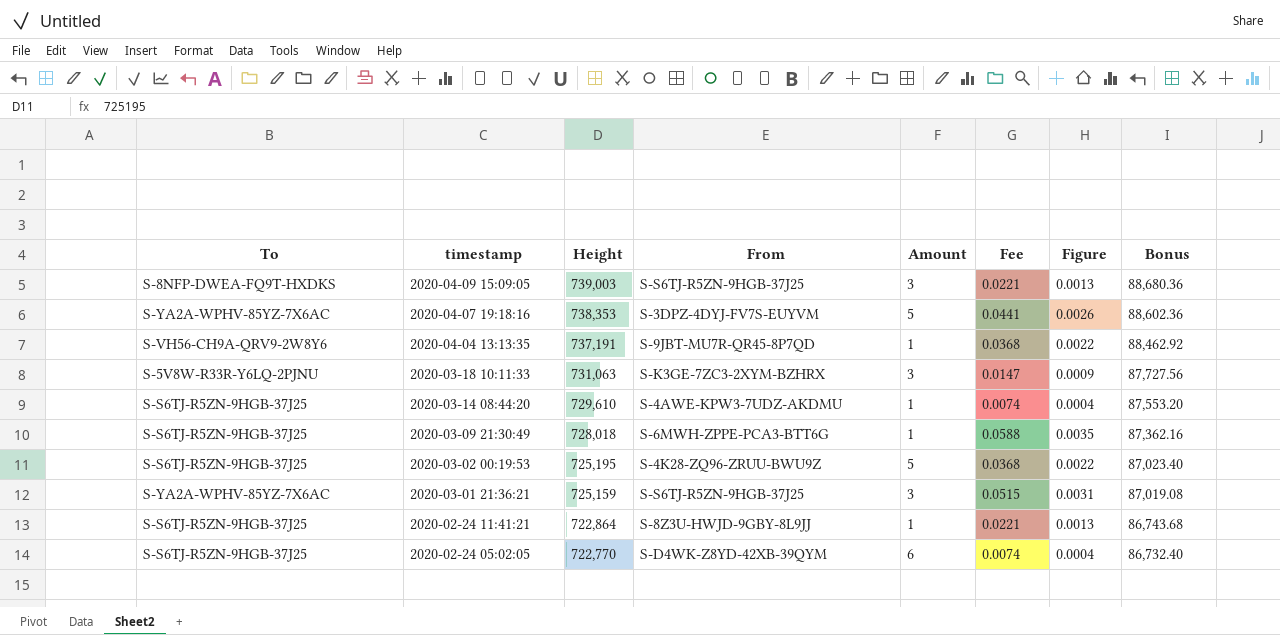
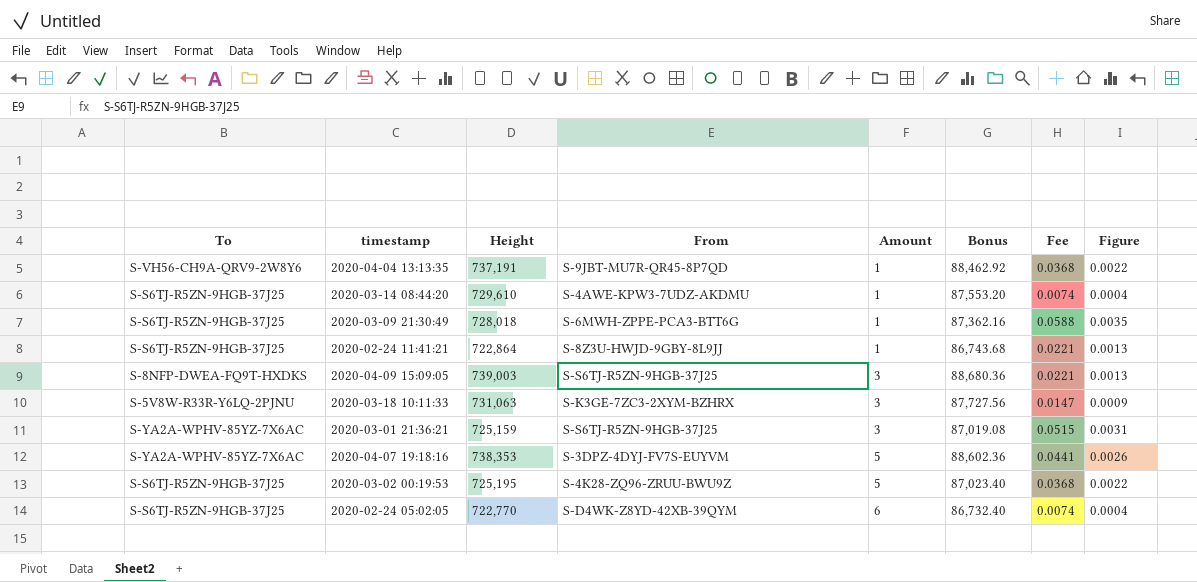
row order: timestamp descending -> Amount ascending
column Bonus | position: 8 -> 6

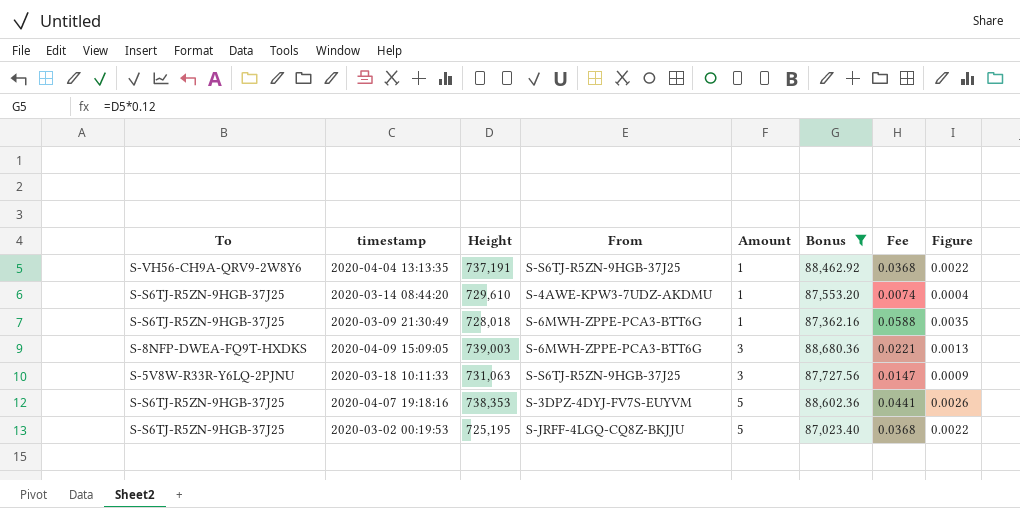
filter: none -> Bonus >= 87,023.40
2020-04-04 13:13:35 | From: S-9JBT-MU7R-QR45-8P7QD -> S-S6TJ-R5ZN-9HGB-37J25
2020-04-09 15:09:05 | From: S-S6TJ-R5ZN-9HGB-37J25 -> S-6MWH-ZPPE-PCA3-BTT6G
2020-03-18 10:11:33 | From: S-K3GE-7ZC3-2XYM-BZHRX -> S-S6TJ-R5ZN-9HGB-37J25
2020-04-07 19:18:16 | To: S-YA2A-WPHV-85YZ-7X6AC -> S-S6TJ-R5ZN-9HGB-37J25
2020-03-02 00:19:53 | From: S-4K28-ZQ96-ZRUU-BWU9Z -> S-JRFF-4LGQ-CQ8Z-BKJJU

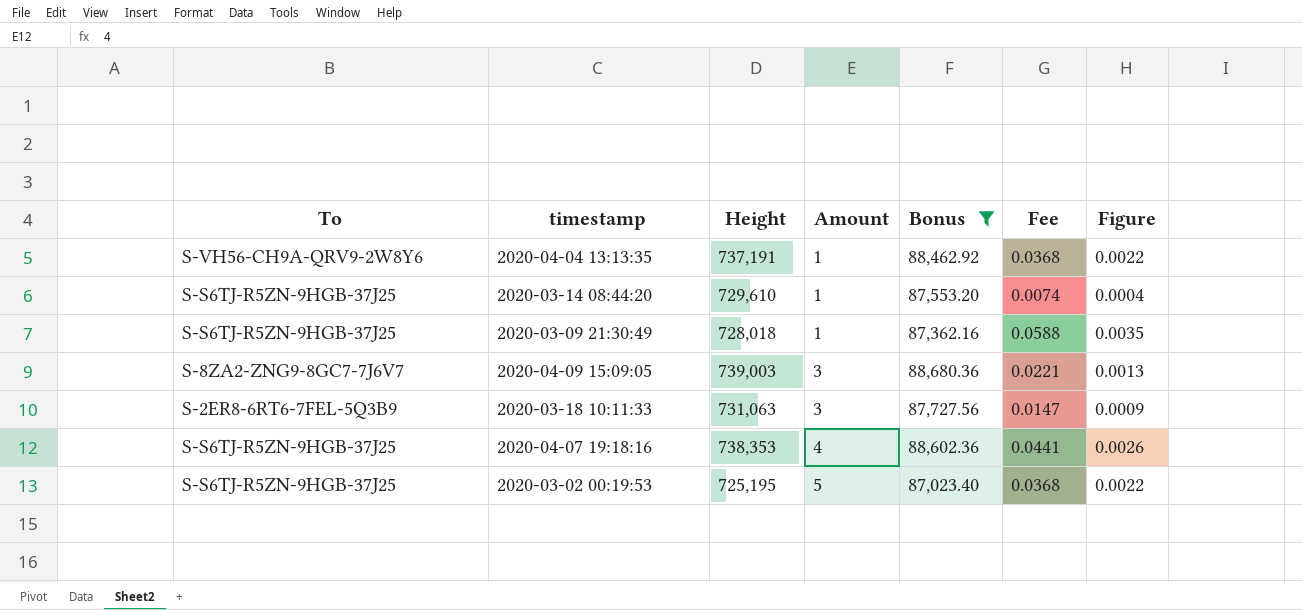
column From | position: 4 -> none
2020-04-09 15:09:05 | To: S-8NFP-DWEA-FQ9T-HXDKS -> S-8ZA2-ZNG9-8GC7-7J6V7
2020-03-18 10:11:33 | To: S-5V8W-R33R-Y6LQ-2PJNU -> S-2ER8-6RT6-7FEL-5Q3B9
2020-04-07 19:18:16 | Amount: 5 -> 4

